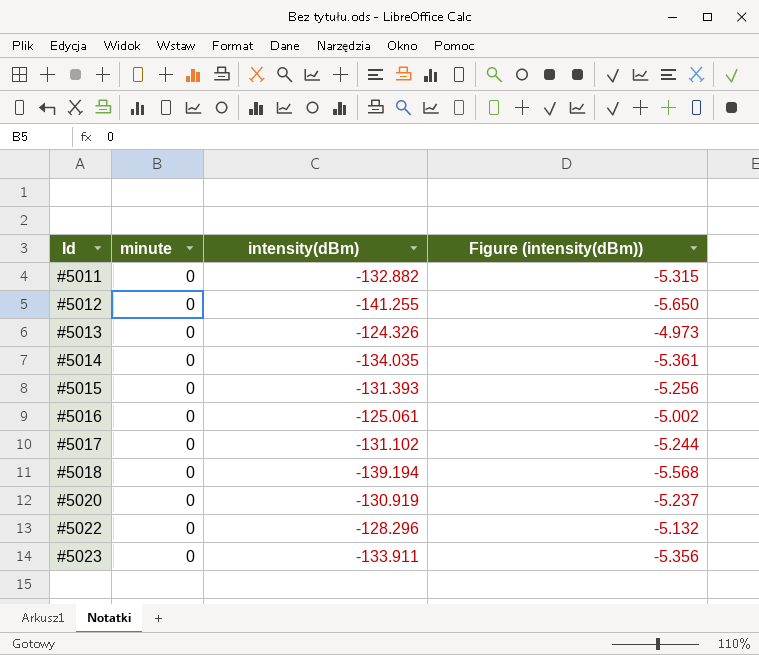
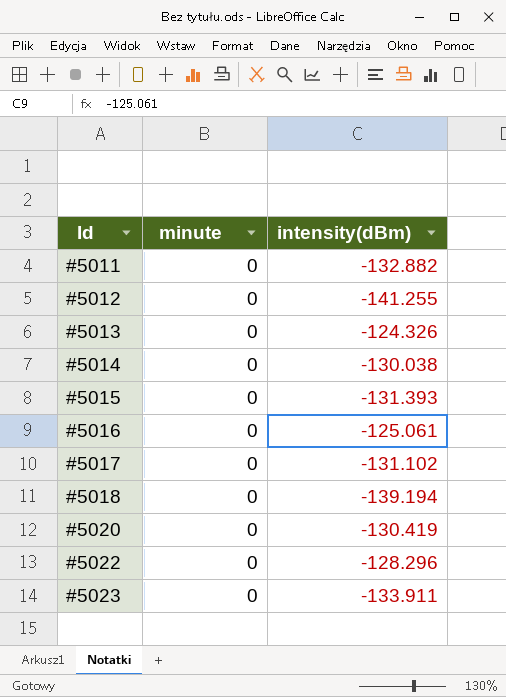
column Figure (intensity(dBm)) | formula: [intensity(dBm)] * 0.04 -> none
#5014 | intensity(dBm): -134.035 -> -130.038
#5020 | intensity(dBm): -130.919 -> -130.419

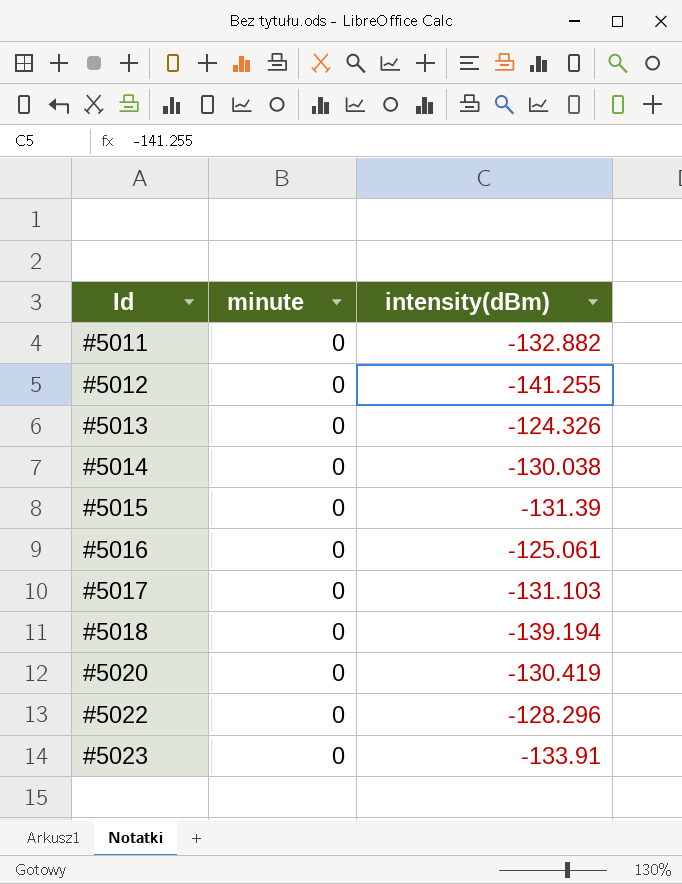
#5015 | intensity(dBm): -131.393 -> -131.39
#5017 | intensity(dBm): -131.102 -> -131.103
#5023 | intensity(dBm): -133.911 -> -133.91

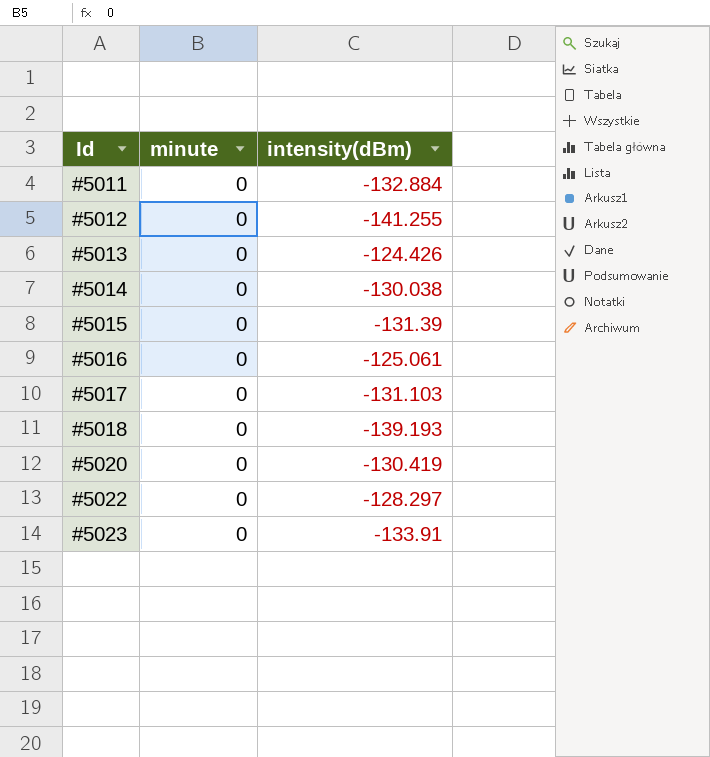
#5011 | intensity(dBm): -132.882 -> -132.884
#5013 | intensity(dBm): -124.326 -> -124.426
#5018 | intensity(dBm): -139.194 -> -139.193
#5022 | intensity(dBm): -128.296 -> -128.297

